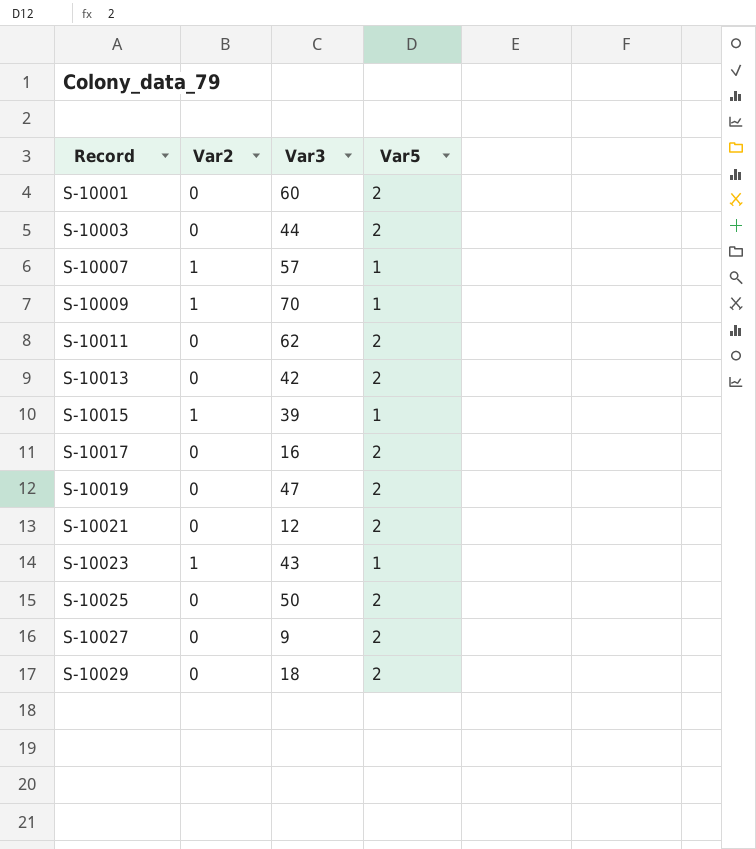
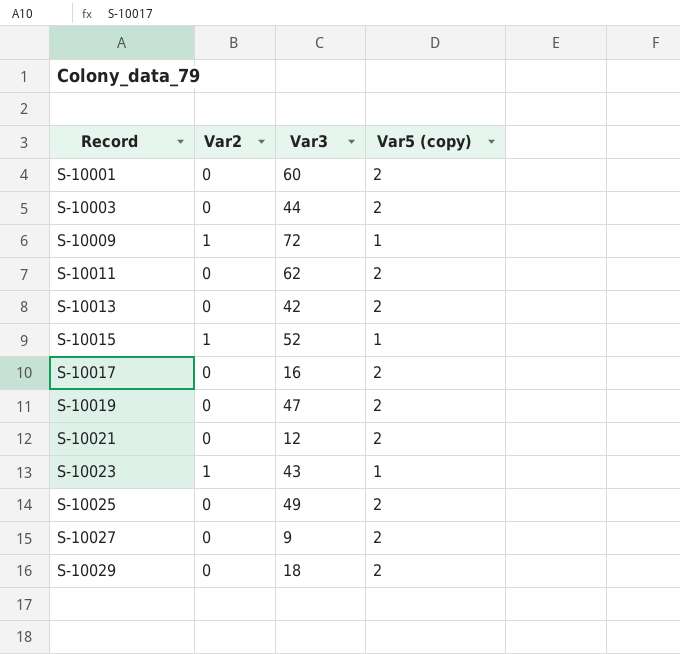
column name: Var5 -> Var5 (copy)
row S-10007: 1 | 57 | 1 -> none
S-10009 | Var3: 70 -> 72
S-10015 | Var3: 39 -> 52
S-10025 | Var3: 50 -> 49

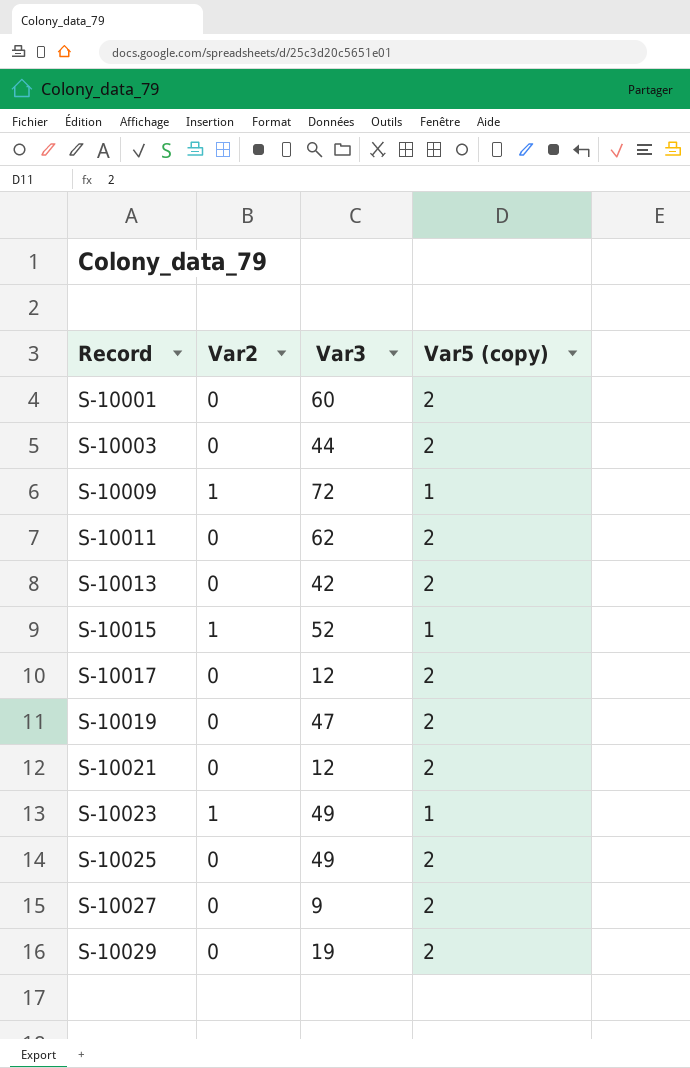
S-10017 | Var3: 16 -> 12
S-10023 | Var3: 43 -> 49
S-10029 | Var3: 18 -> 19

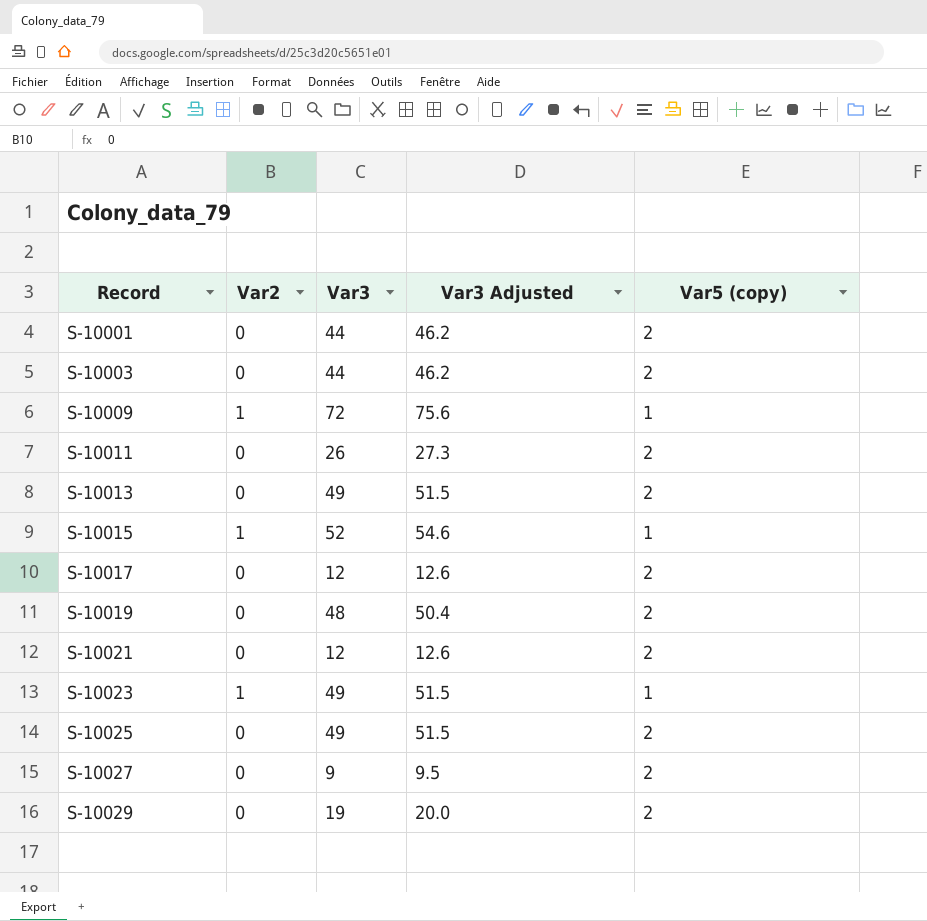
column Var3 Adjusted | formula: none -> [Var3] * 1.05
S-10001 | Var3: 60 -> 44
S-10011 | Var3: 62 -> 26
S-10013 | Var3: 42 -> 49
S-10019 | Var3: 47 -> 48

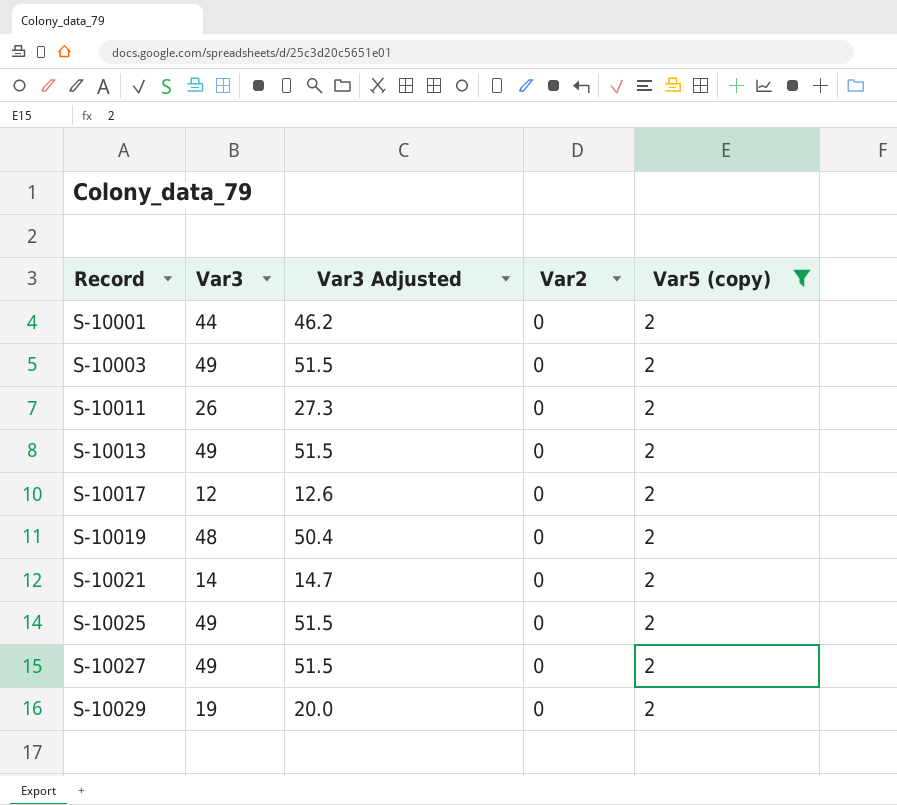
filter: none -> Var5 (copy) = 2
column Var2 | position: 2 -> 4
S-10003 | Var3: 44 -> 49
S-10003 | Var3 Adjusted: 46.2 -> 51.5
S-10021 | Var3: 12 -> 14
S-10021 | Var3 Adjusted: 12.6 -> 14.7
S-10027 | Var3: 9 -> 49
S-10027 | Var3 Adjusted: 9.5 -> 51.5

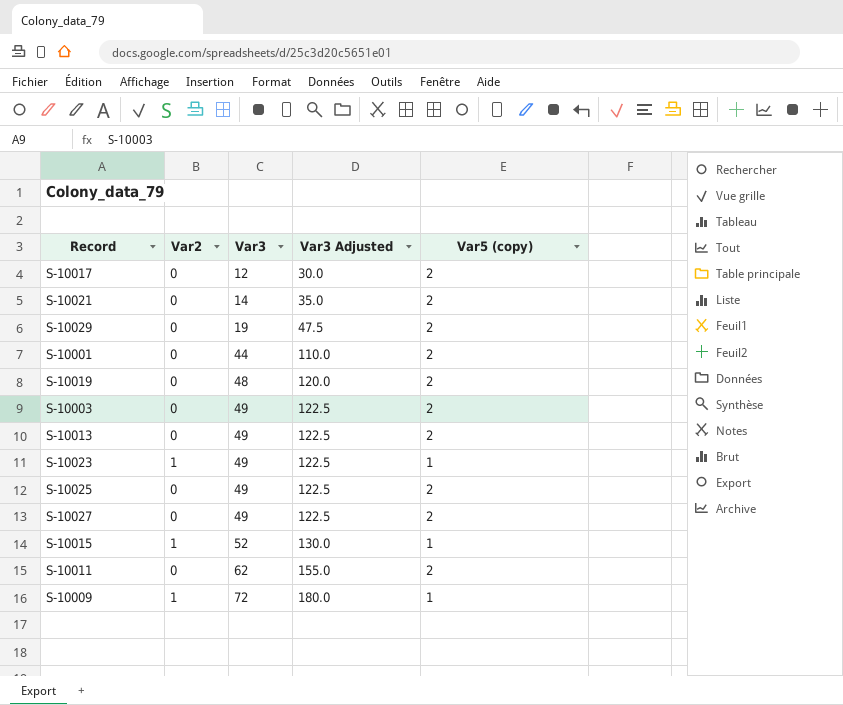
filter: Var5 (copy) = 2 -> none
row order: Record ascending -> Var3 ascending
column Var2 | position: 4 -> 2
column Var3 Adjusted | formula: [Var3] * 1.05 -> [Var3] * 2.5
S-10011 | Var3: 26 -> 62

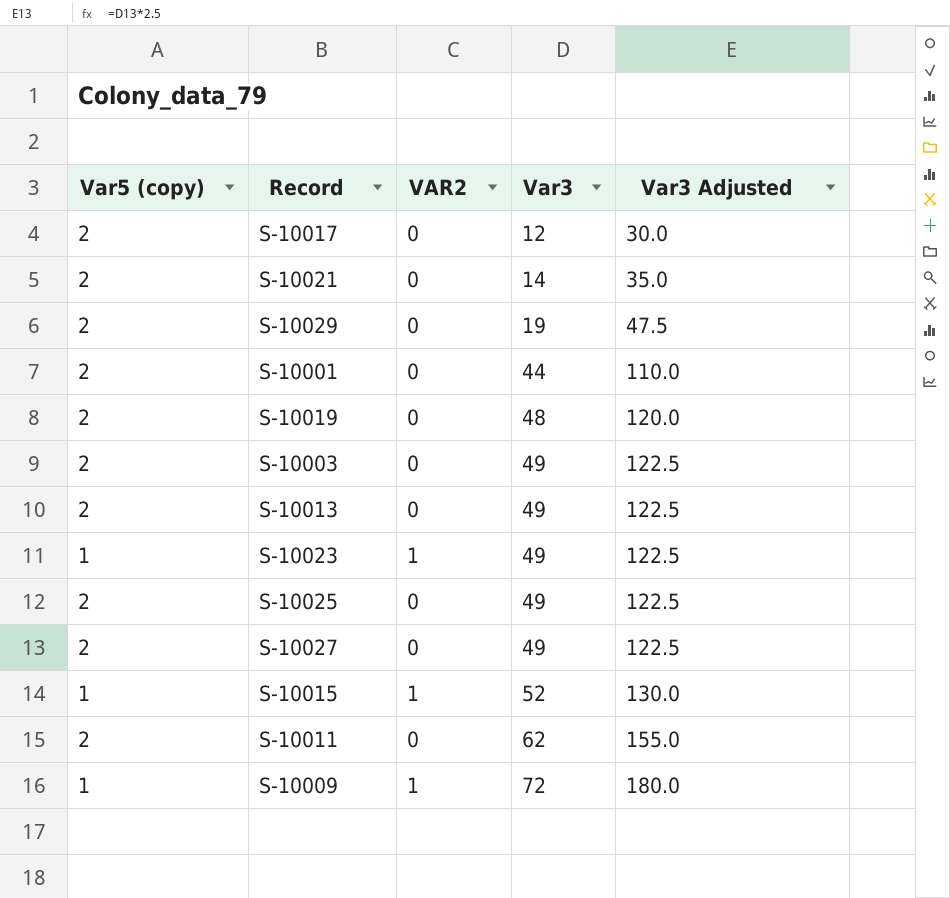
column Var5 (copy) | position: 5 -> 1
column name: Var2 -> VAR2

